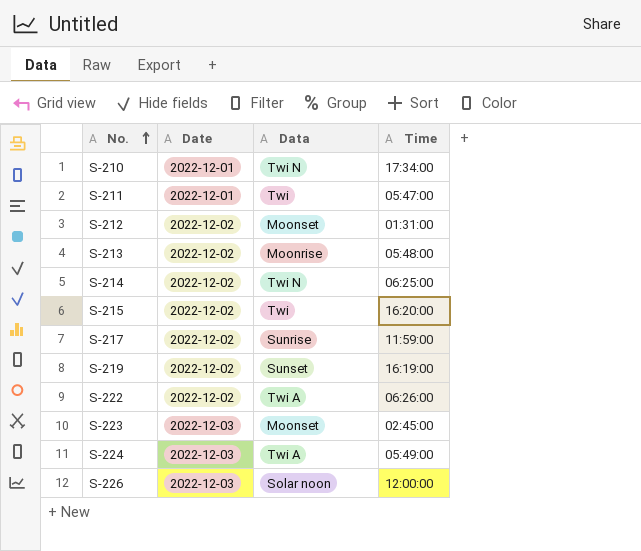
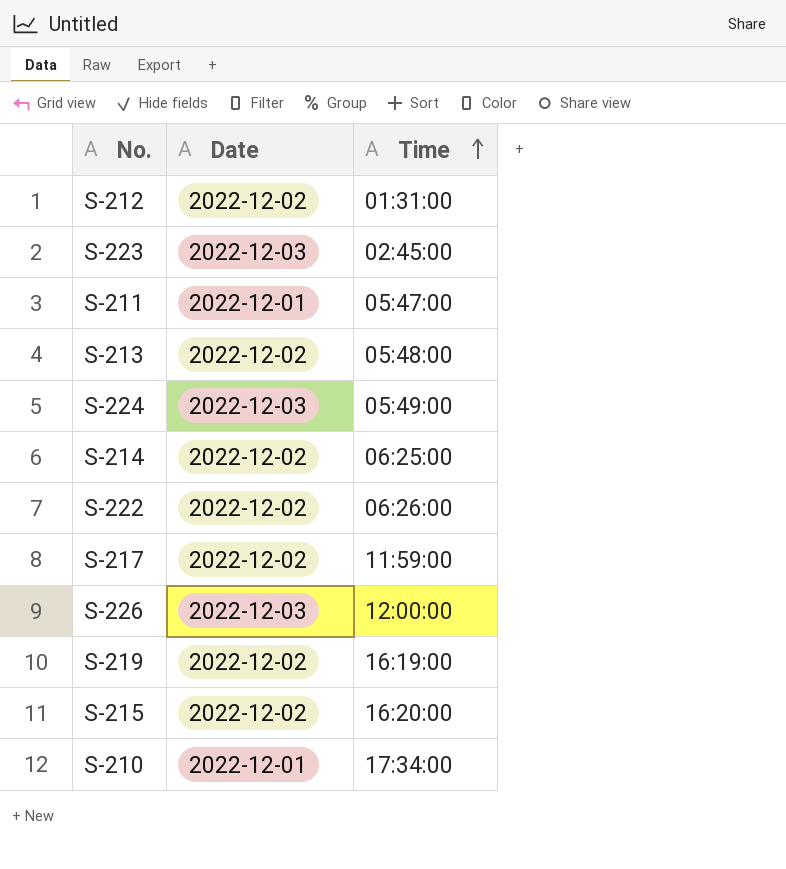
row order: No. ascending -> Time ascending
column Data | position: 3 -> none

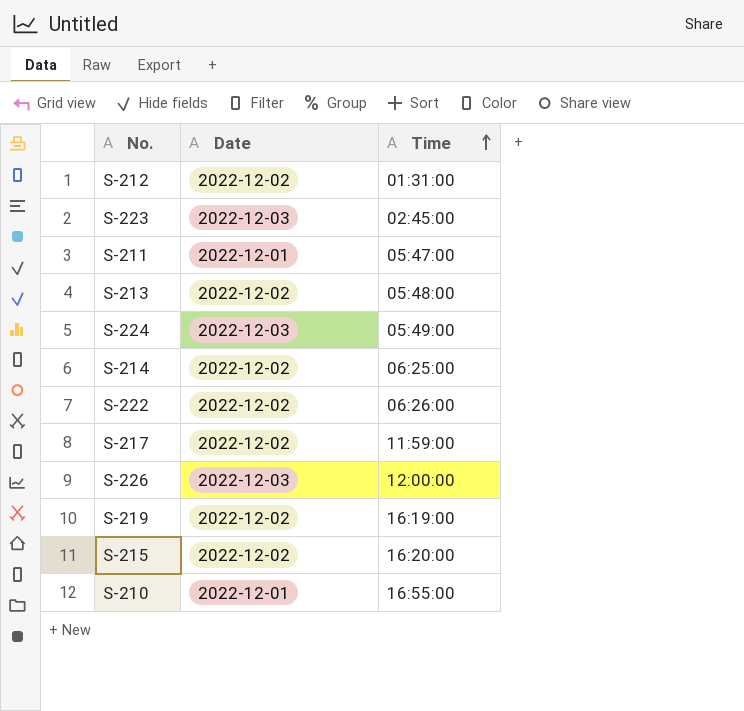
S-210 | Time: 17:34:00 -> 16:55:00

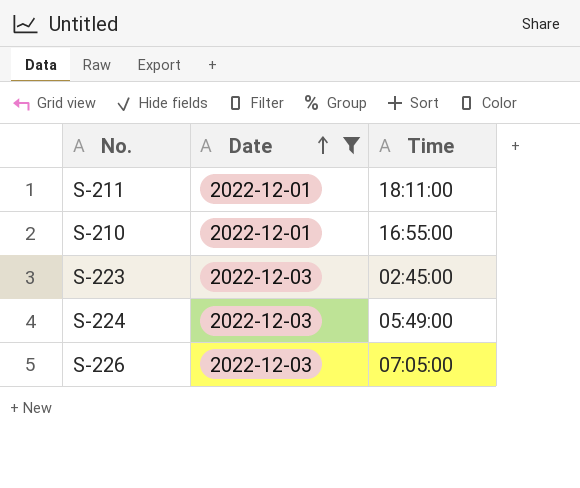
filter: none -> Date != 2022-12-02
row order: Time ascending -> Date ascending
S-211 | Time: 05:47:00 -> 18:11:00
S-226 | Time: 12:00:00 -> 07:05:00

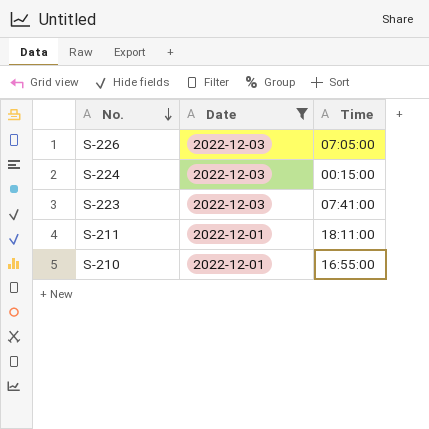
row order: Date ascending -> No. descending
S-224 | Time: 05:49:00 -> 00:15:00
S-223 | Time: 02:45:00 -> 07:41:00

